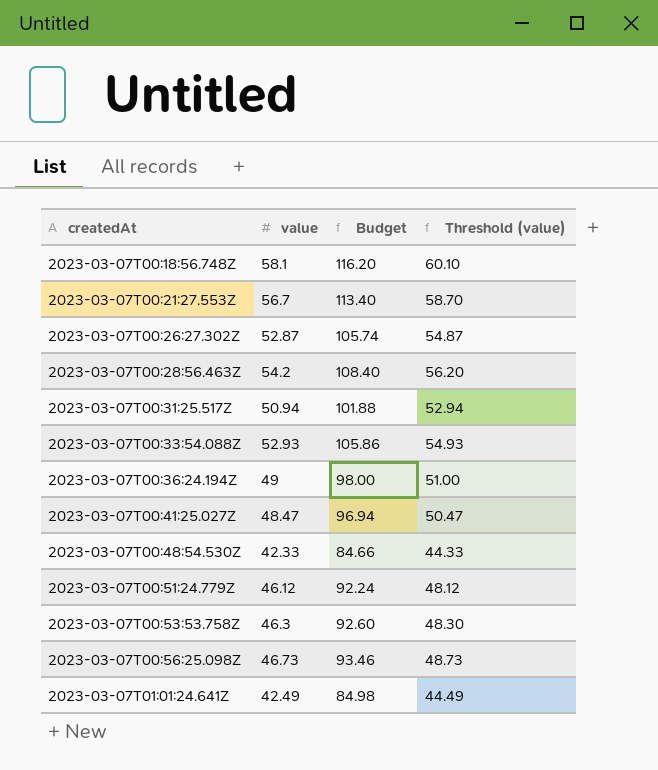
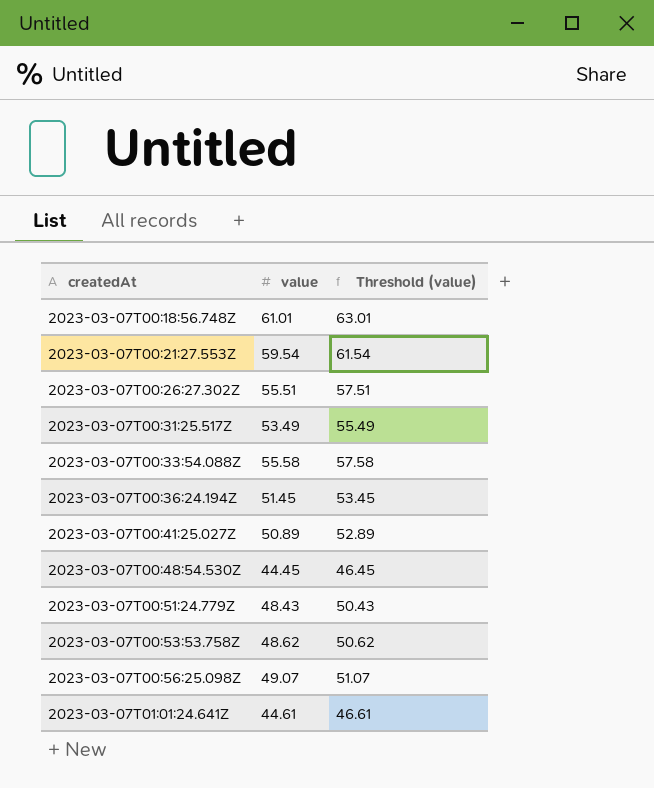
column Budget | formula: [value] * 2 -> none
row 2023-03-07T00:28:56.463Z: 54.2 | 108.40 | 56.20 -> none
2023-03-07T00:18:56.748Z | value: 58.1 -> 61.01
2023-03-07T00:18:56.748Z | Threshold (value): 60.10 -> 63.01
2023-03-07T00:21:27.553Z | value: 56.7 -> 59.54
2023-03-07T00:21:27.553Z | Threshold (value): 58.70 -> 61.54
2023-03-07T00:26:27.302Z | value: 52.87 -> 55.51
2023-03-07T00:26:27.302Z | Threshold (value): 54.87 -> 57.51
2023-03-07T00:31:25.517Z | value: 50.94 -> 53.49
2023-03-07T00:31:25.517Z | Threshold (value): 52.94 -> 55.49
2023-03-07T00:33:54.088Z | value: 52.93 -> 55.58
2023-03-07T00:33:54.088Z | Threshold (value): 54.93 -> 57.58
2023-03-07T00:36:24.194Z | value: 49 -> 51.45
2023-03-07T00:36:24.194Z | Threshold (value): 51.00 -> 53.45
2023-03-07T00:41:25.027Z | value: 48.47 -> 50.89
2023-03-07T00:41:25.027Z | Threshold (value): 50.47 -> 52.89
2023-03-07T00:48:54.530Z | value: 42.33 -> 44.45
2023-03-07T00:48:54.530Z | Threshold (value): 44.33 -> 46.45
2023-03-07T00:51:24.779Z | value: 46.12 -> 48.43
2023-03-07T00:51:24.779Z | Threshold (value): 48.12 -> 50.43
2023-03-07T00:53:53.758Z | value: 46.3 -> 48.62
2023-03-07T00:53:53.758Z | Threshold (value): 48.30 -> 50.62
2023-03-07T00:56:25.098Z | value: 46.73 -> 49.07
2023-03-07T00:56:25.098Z | Threshold (value): 48.73 -> 51.07
2023-03-07T01:01:24.641Z | value: 42.49 -> 44.61
2023-03-07T01:01:24.641Z | Threshold (value): 44.49 -> 46.61

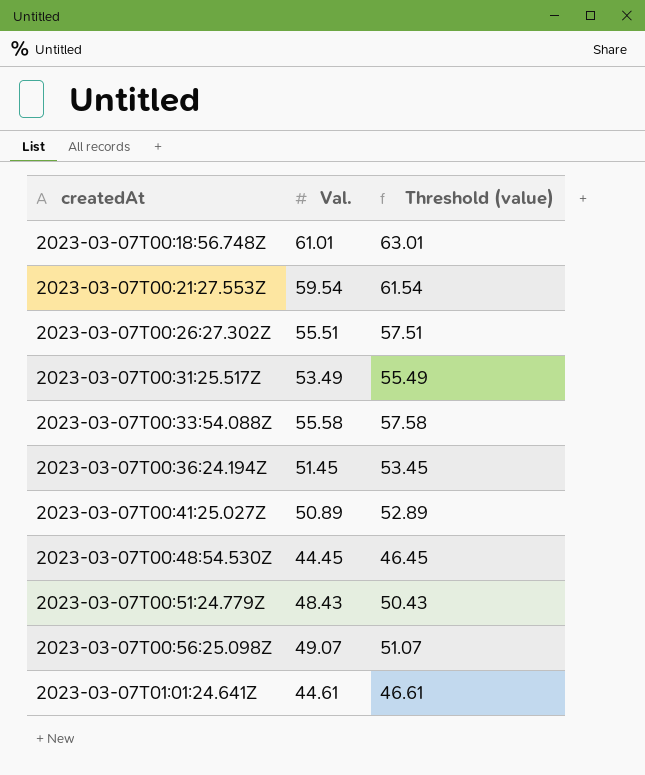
column name: value -> Val.
row 2023-03-07T00:53:53.758Z: 48.62 | 50.62 -> none

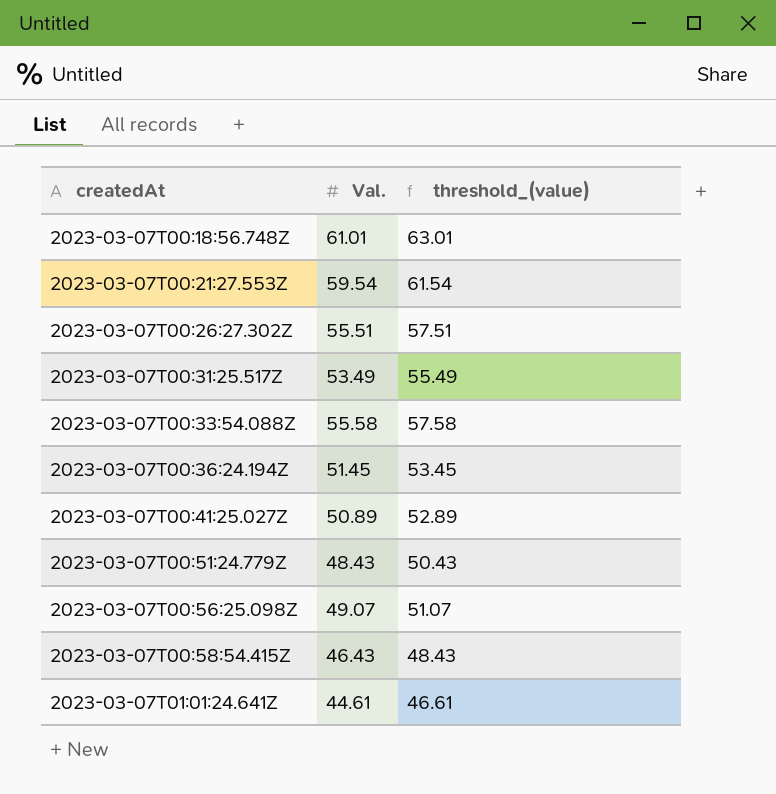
column name: Threshold (value) -> threshold_(value)
row 2023-03-07T00:48:54.530Z: 44.45 | 46.45 -> none
row 2023-03-07T00:58:54.415Z: none -> 46.43 | 48.43

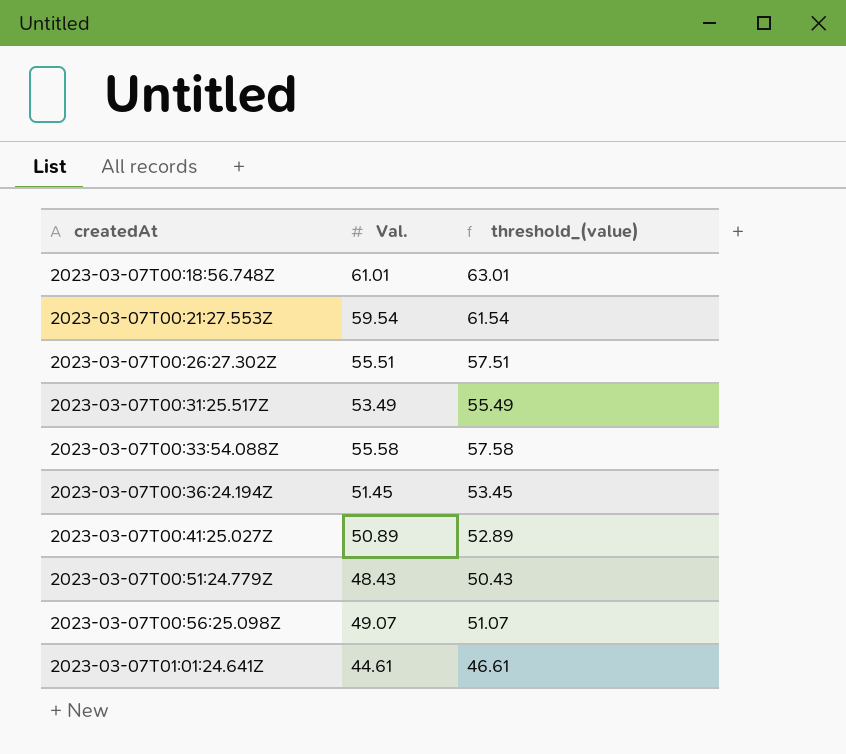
row 2023-03-07T00:58:54.415Z: 46.43 | 48.43 -> none

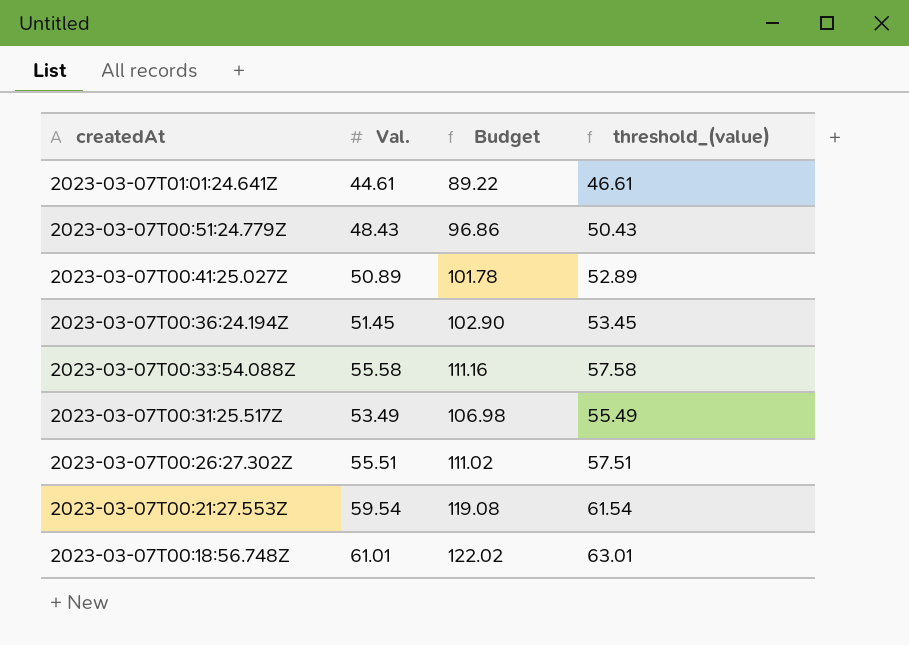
row order: createdAt ascending -> createdAt descending
column Budget | formula: none -> [Val.] * 2
row 2023-03-07T00:56:25.098Z: 49.07 | 51.07 -> none

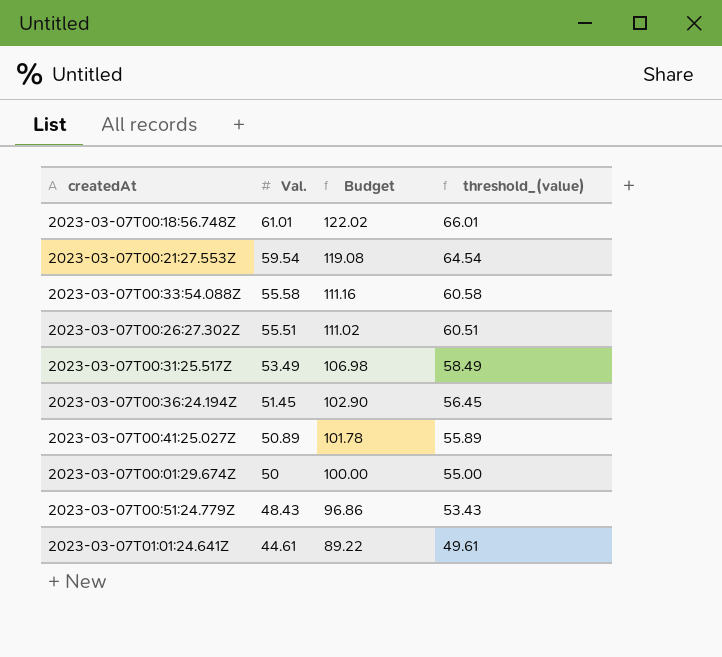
row order: createdAt descending -> Val. descending
column threshold_(value) | formula: [Val.] + 2 -> [Val.] + 5
row 2023-03-07T00:01:29.674Z: none -> 50 | 100.00 | 55.00

